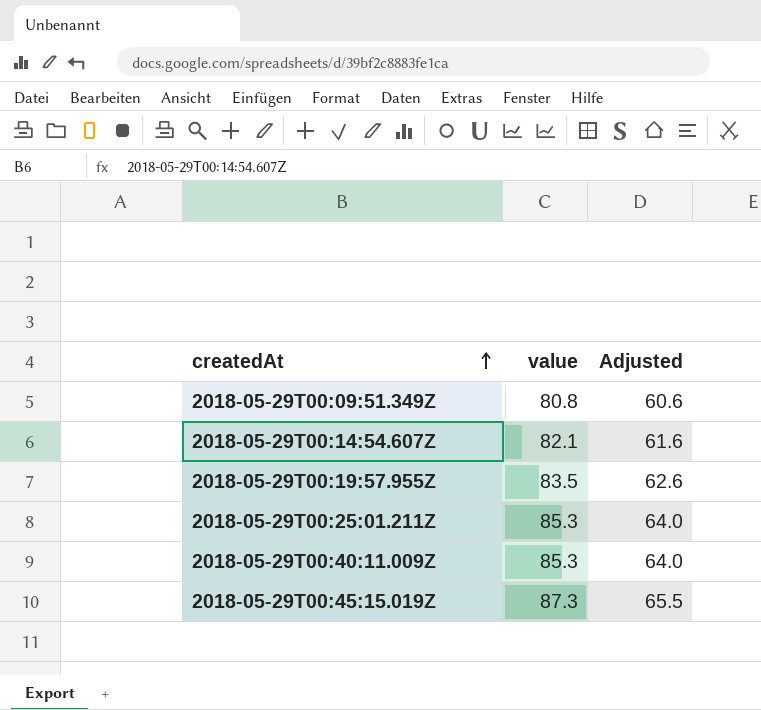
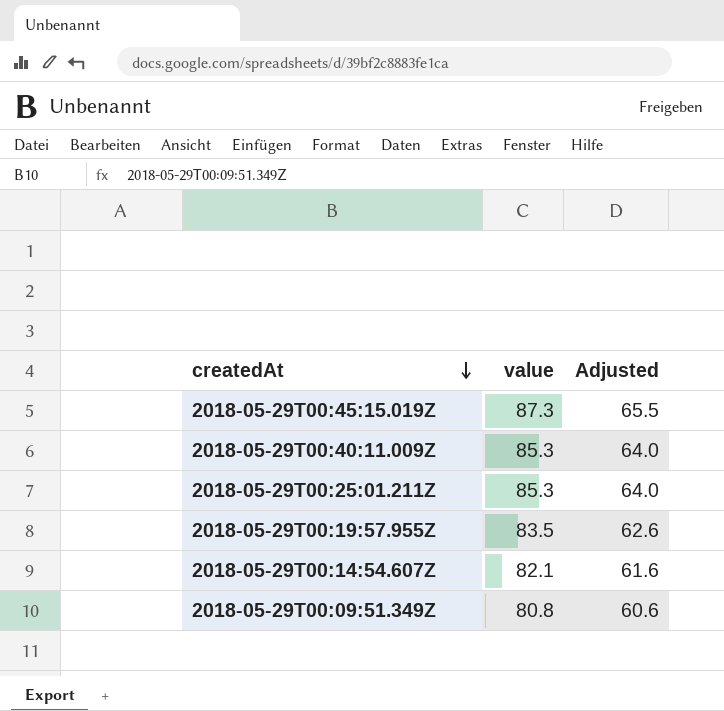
row order: createdAt ascending -> createdAt descending

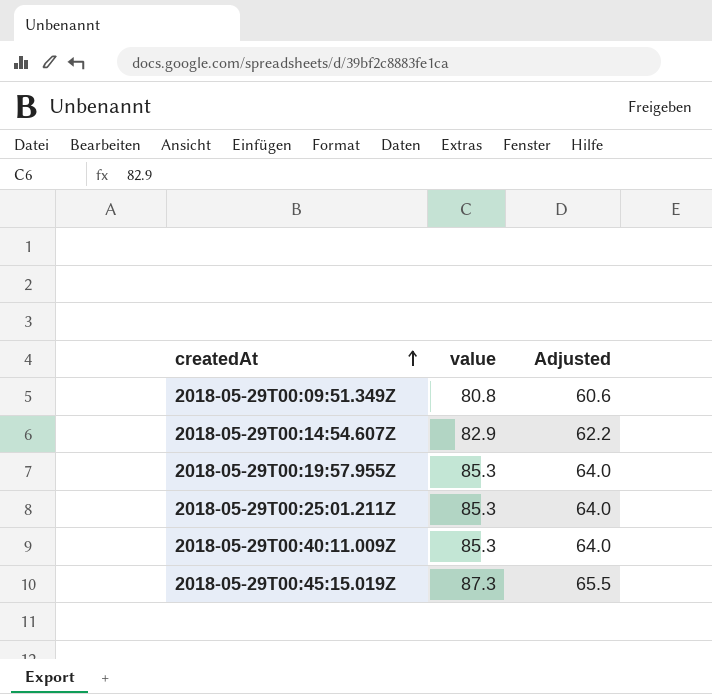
row order: createdAt descending -> createdAt ascending
2018-05-29T00:14:54.607Z | value: 82.1 -> 82.9
2018-05-29T00:14:54.607Z | Adjusted: 61.6 -> 62.2
2018-05-29T00:19:57.955Z | value: 83.5 -> 85.3
2018-05-29T00:19:57.955Z | Adjusted: 62.6 -> 64.0

